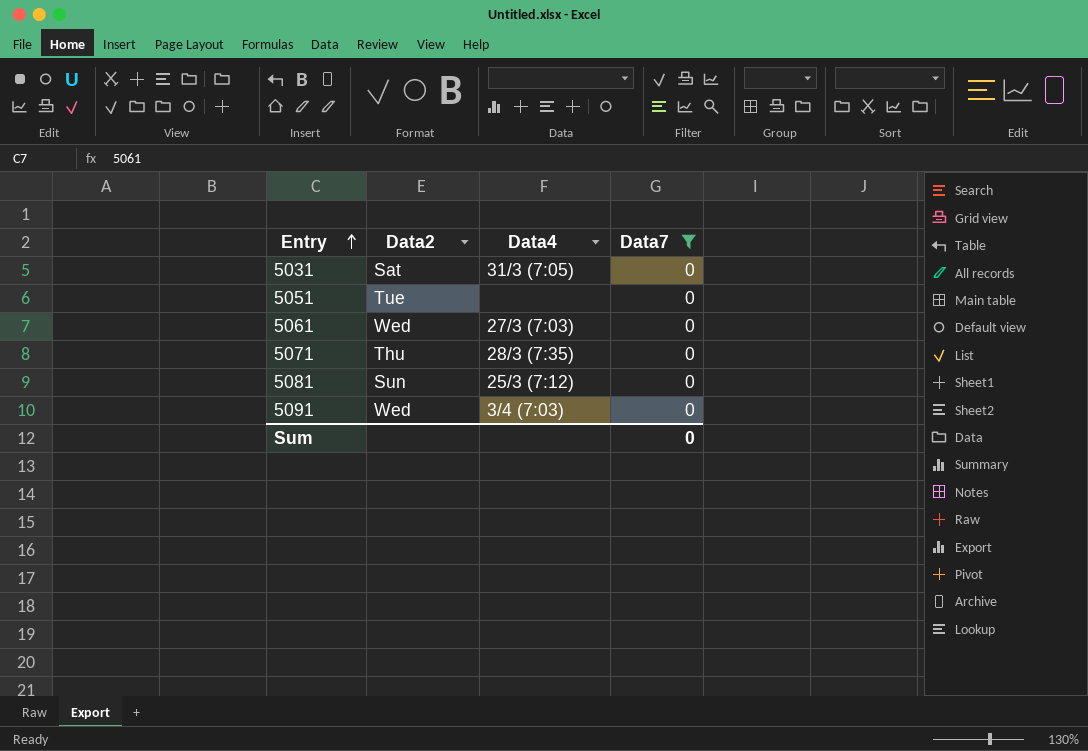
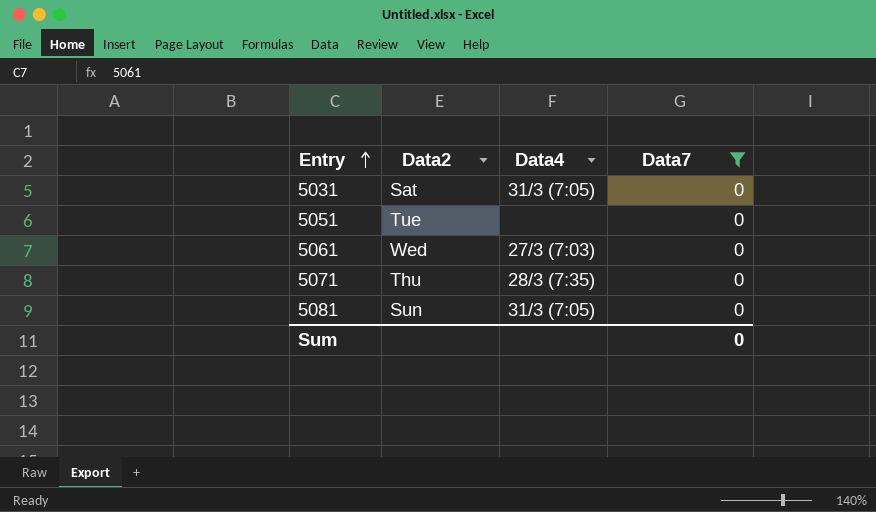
row 5091: Wed | 3/4 (7:03) | 0 -> none
5081 | Data4: 25/3 (7:12) -> 31/3 (7:05)

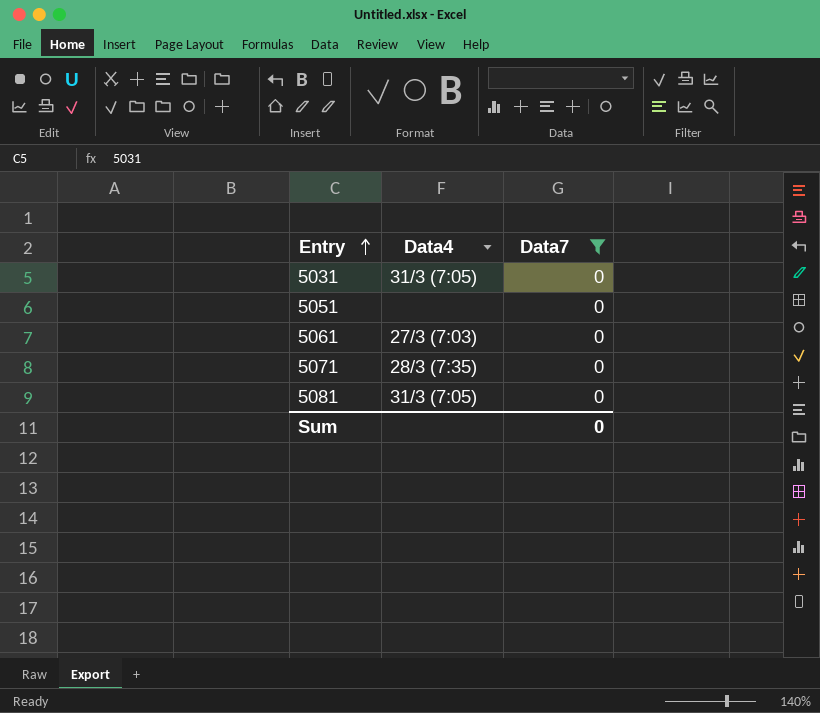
column Data2 | position: 2 -> none

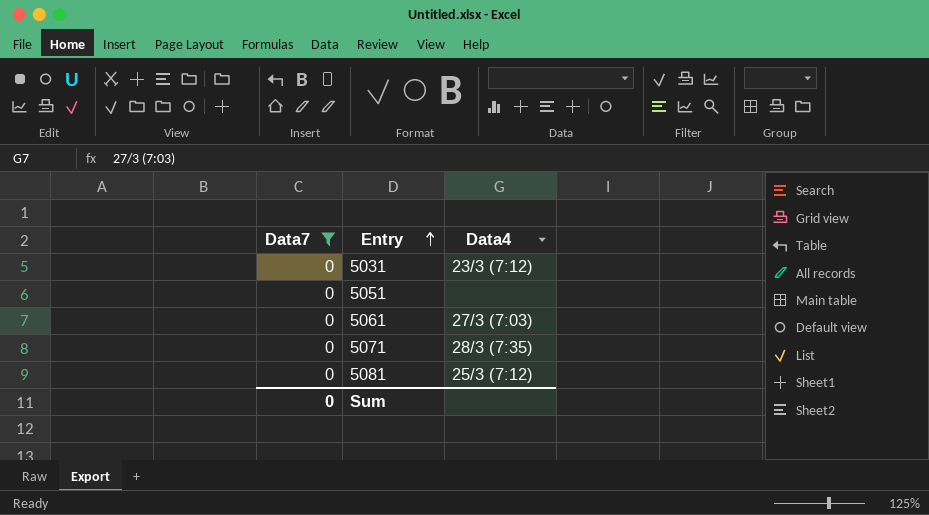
column Data7 | position: 3 -> 1
5031 | Data4: 31/3 (7:05) -> 23/3 (7:12)
5081 | Data4: 31/3 (7:05) -> 25/3 (7:12)

